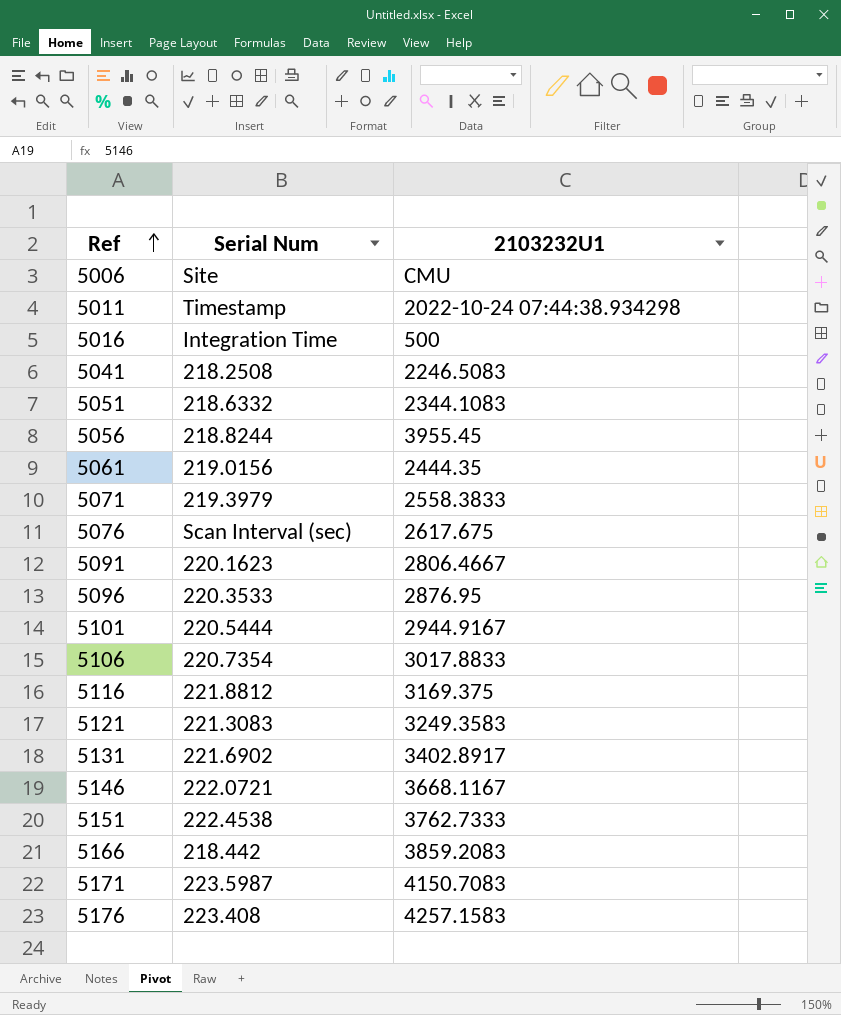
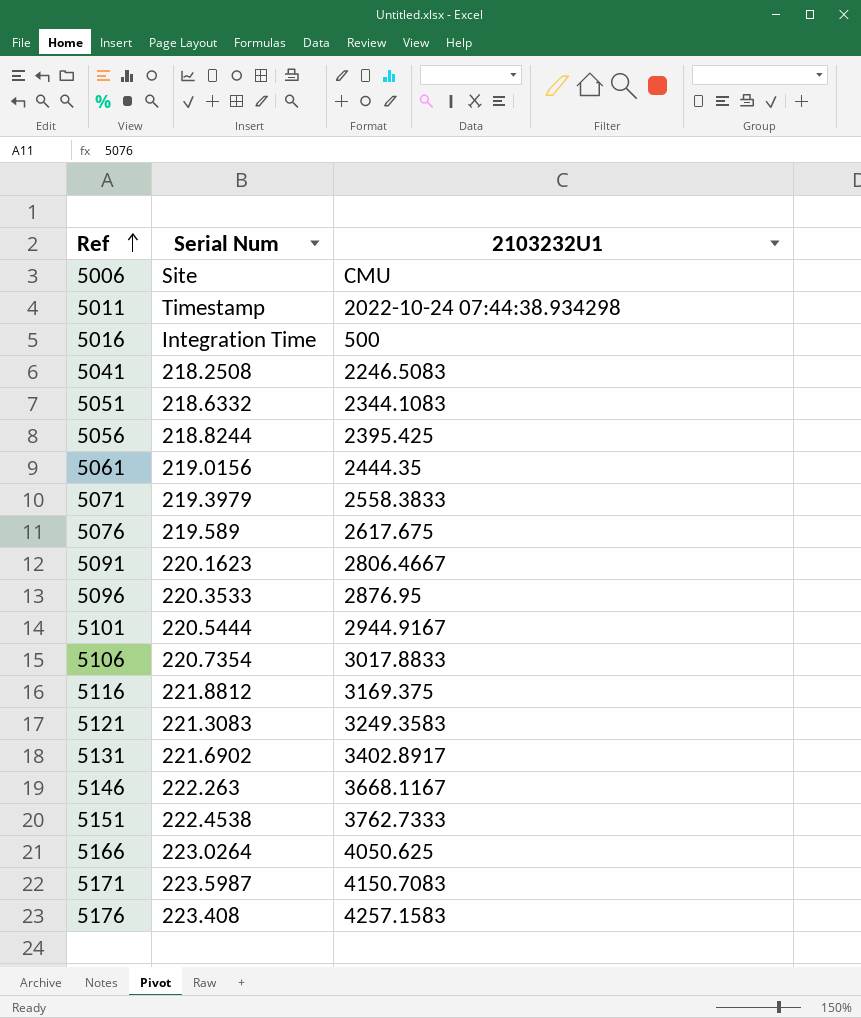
5056 | 2103232U1: 3955.45 -> 2395.425
5076 | Serial Num: Scan Interval (sec) -> 219.589
5146 | Serial Num: 222.0721 -> 222.263
5166 | Serial Num: 218.442 -> 223.0264
5166 | 2103232U1: 3859.2083 -> 4050.625

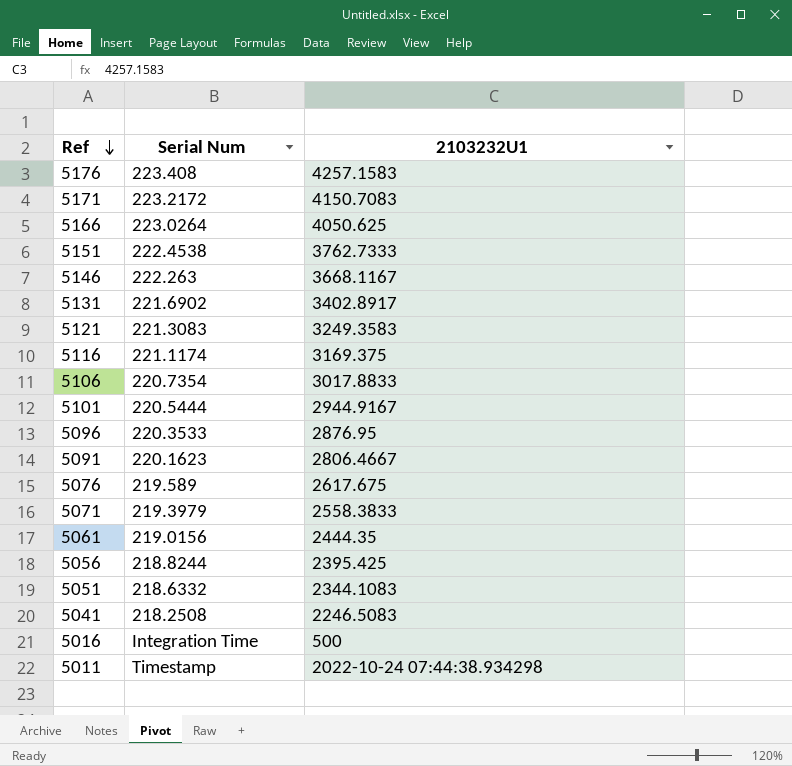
row order: Ref ascending -> Ref descending
row 5006: Site | CMU -> none
5171 | Serial Num: 223.5987 -> 223.2172
5116 | Serial Num: 221.8812 -> 221.1174

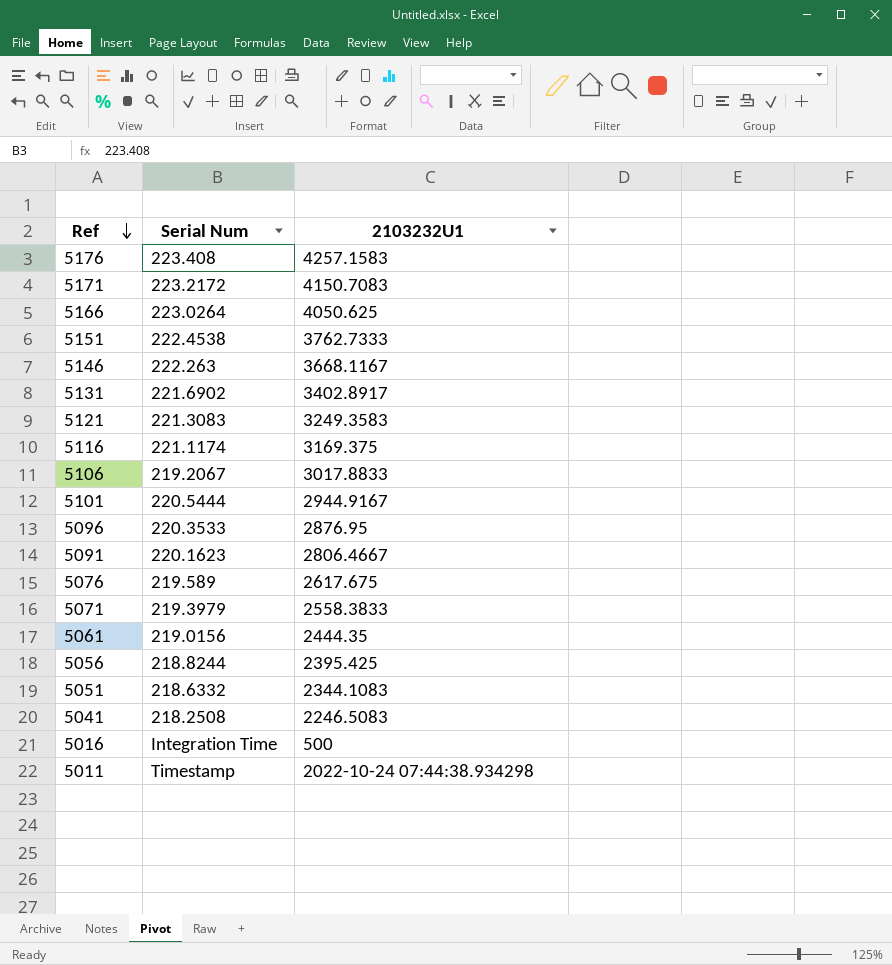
5106 | Serial Num: 220.7354 -> 219.2067

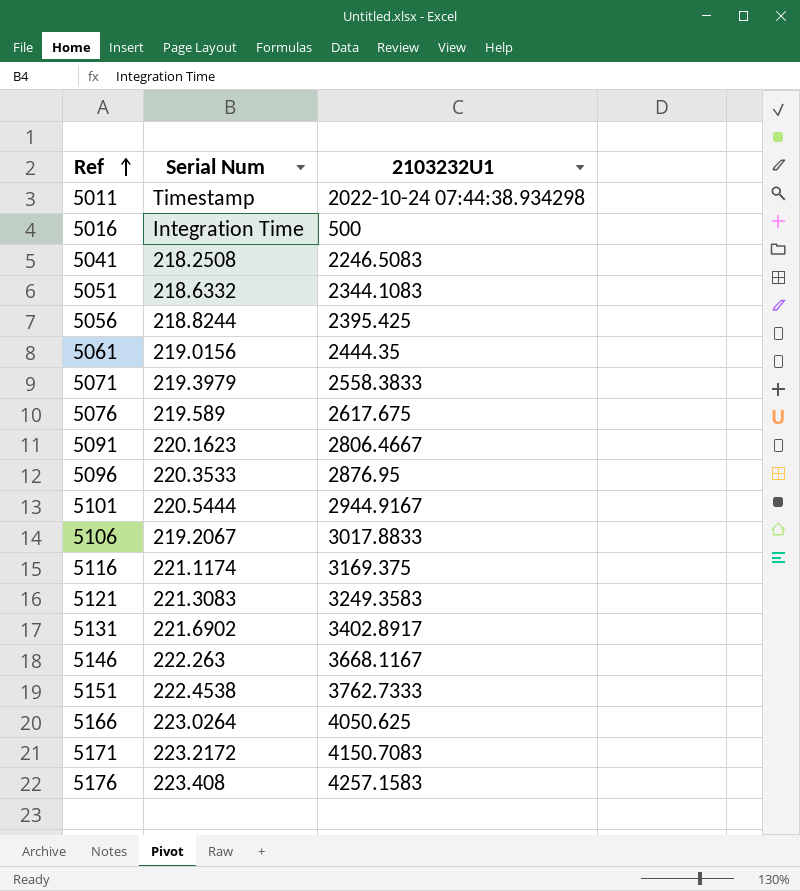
row order: Ref descending -> Ref ascending

